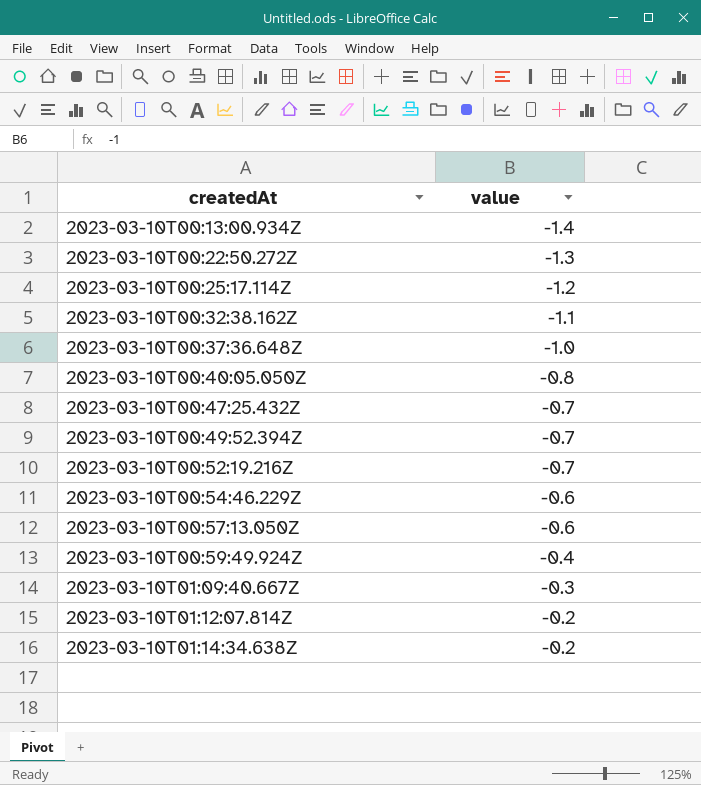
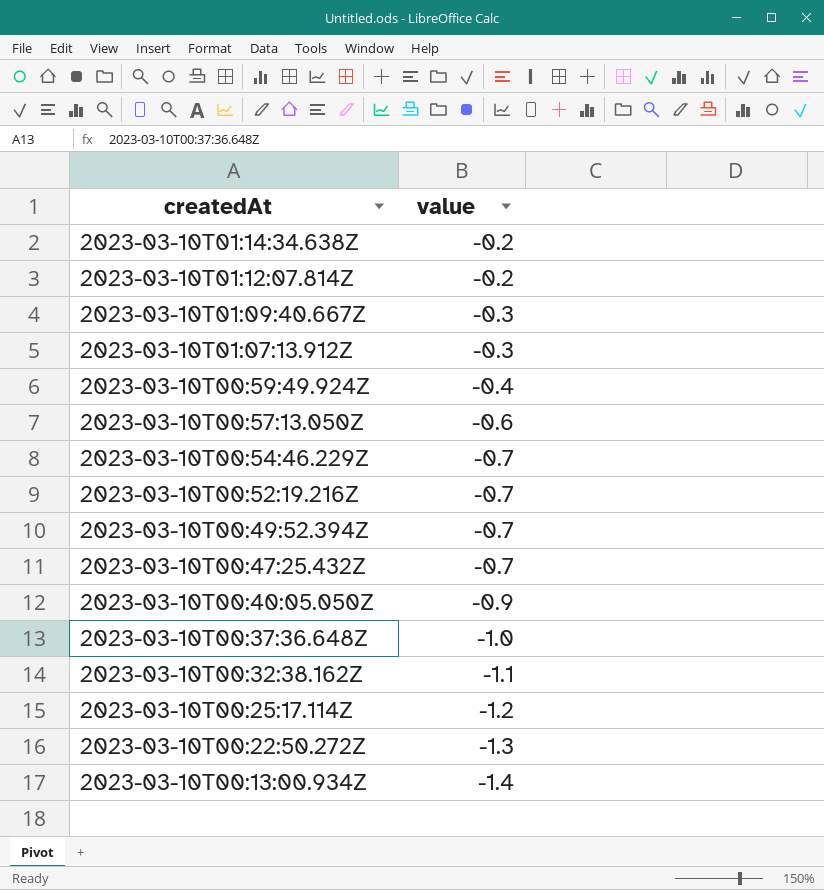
row order: createdAt ascending -> createdAt descending
row 2023-03-10T01:07:13.912Z: none -> -0.3
2023-03-10T00:54:46.229Z | value: -0.6 -> -0.7
2023-03-10T00:40:05.050Z | value: -0.8 -> -0.9

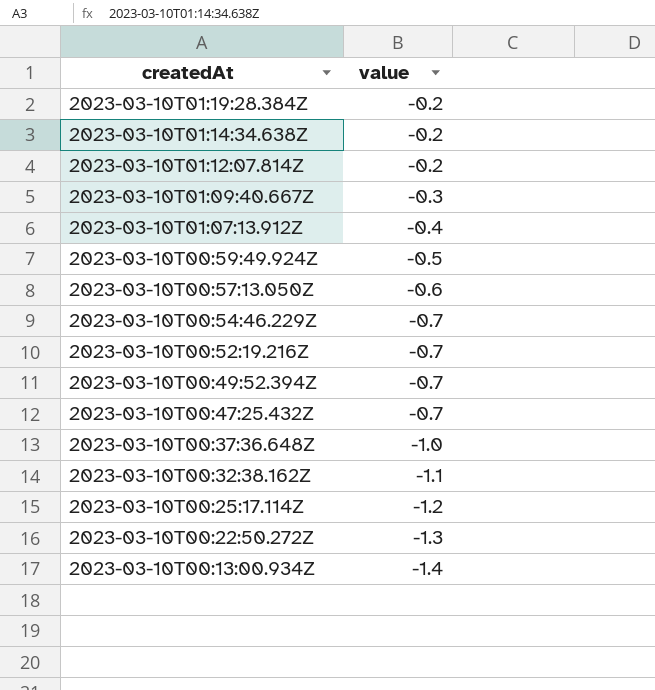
row 2023-03-10T00:40:05.050Z: -0.9 -> none
row 2023-03-10T01:19:28.384Z: none -> -0.2
2023-03-10T01:07:13.912Z | value: -0.3 -> -0.4
2023-03-10T00:59:49.924Z | value: -0.4 -> -0.5

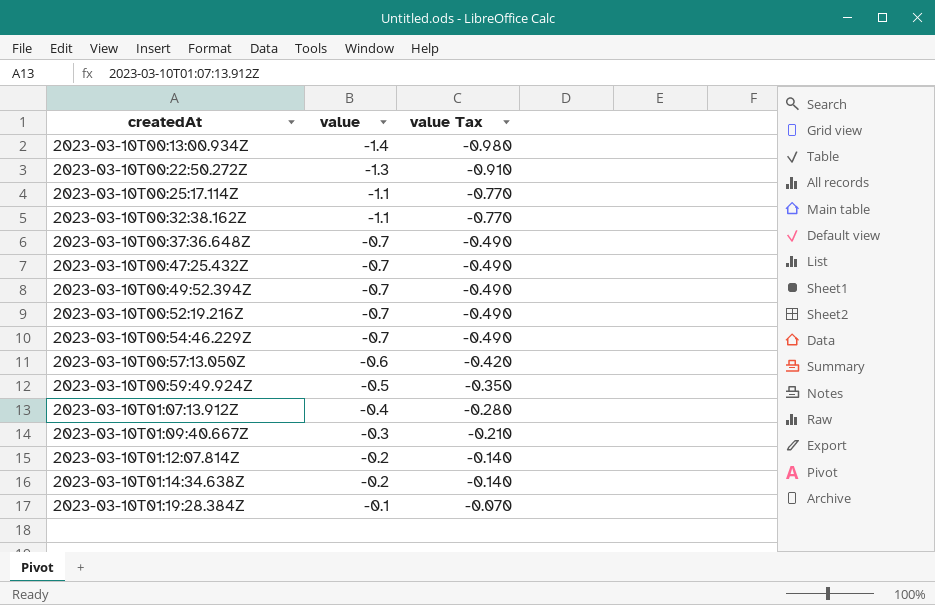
row order: createdAt descending -> createdAt ascending
column value Tax | formula: none -> [value] * 0.7
2023-03-10T00:25:17.114Z | value: -1.2 -> -1.1
2023-03-10T00:37:36.648Z | value: -1.0 -> -0.7
2023-03-10T01:19:28.384Z | value: -0.2 -> -0.1

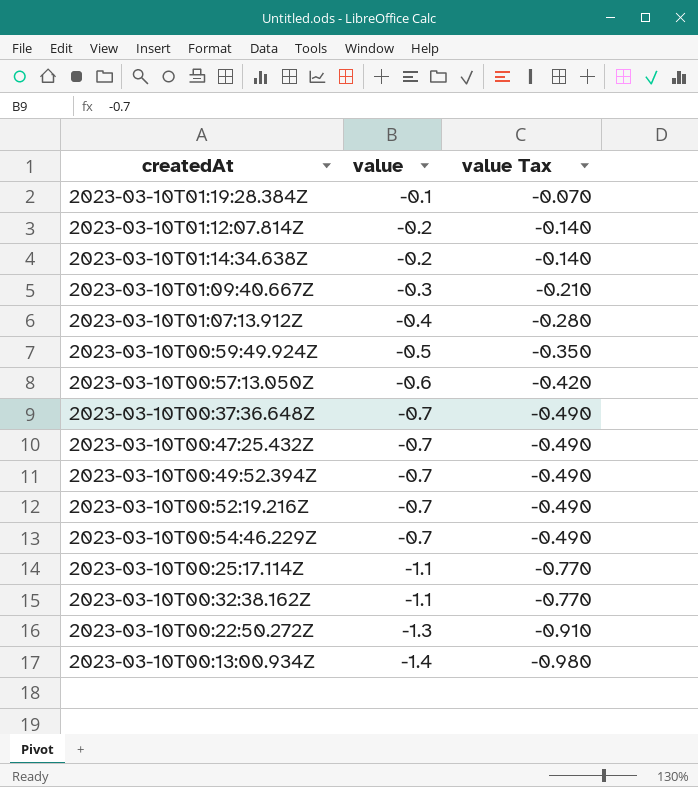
row order: createdAt ascending -> value descending

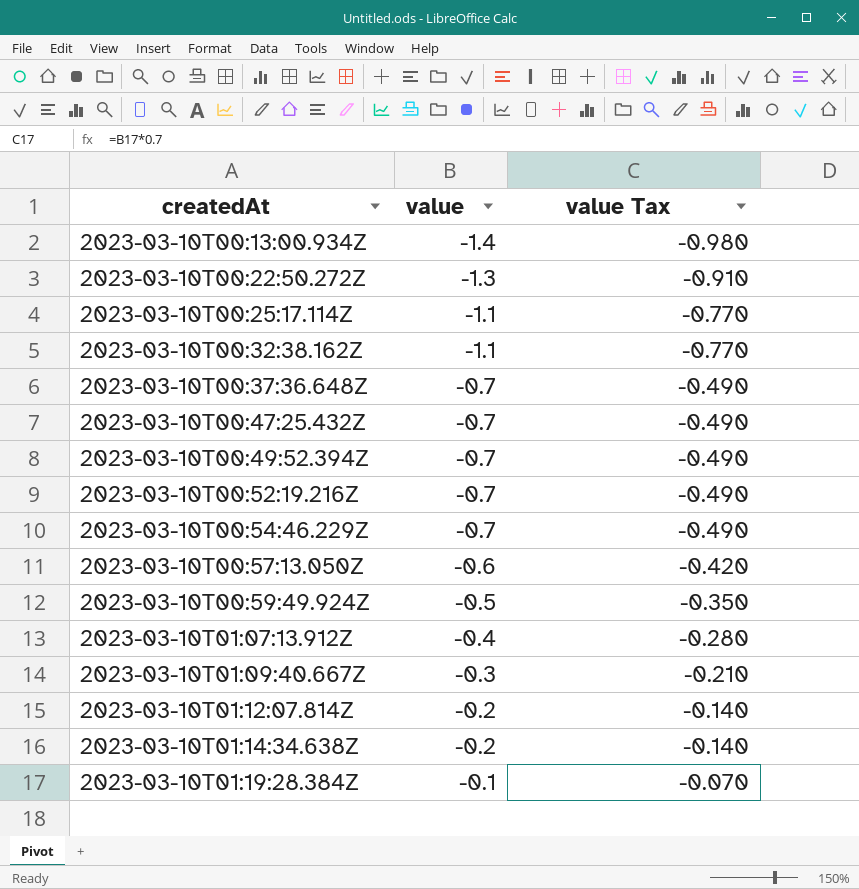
row order: value descending -> createdAt ascending

